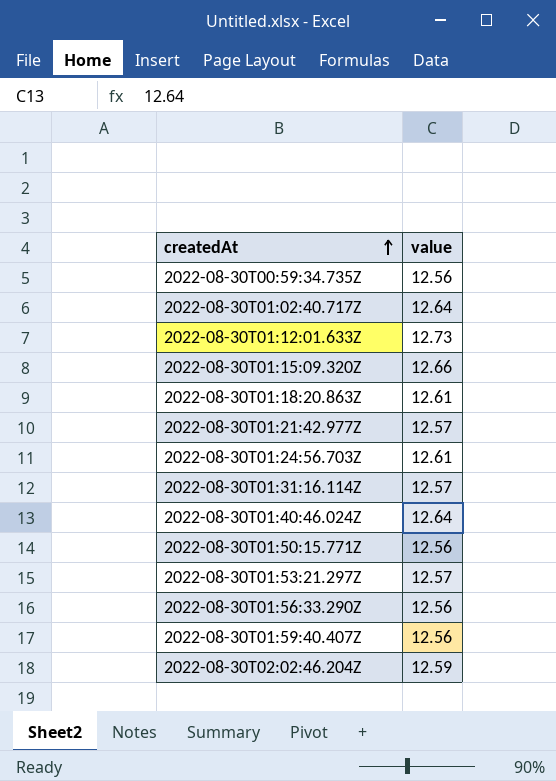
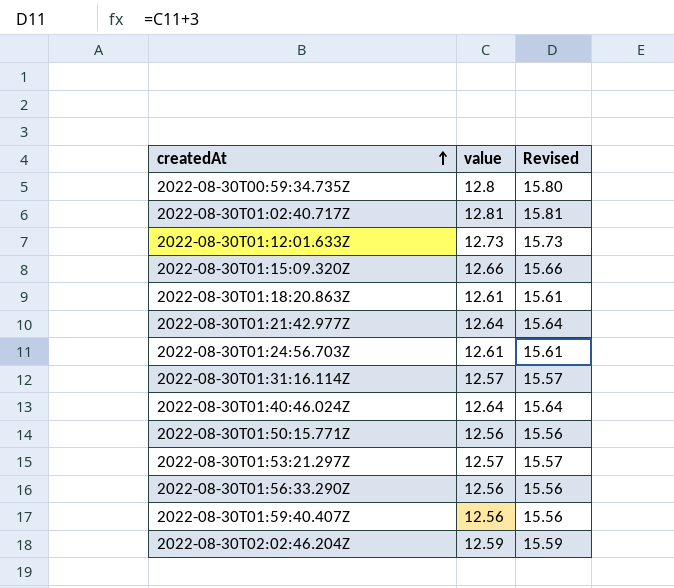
column Revised | formula: none -> [value] + 3
2022-08-30T00:59:34.735Z | value: 12.56 -> 12.8
2022-08-30T01:02:40.717Z | value: 12.64 -> 12.81
2022-08-30T01:21:42.977Z | value: 12.57 -> 12.64

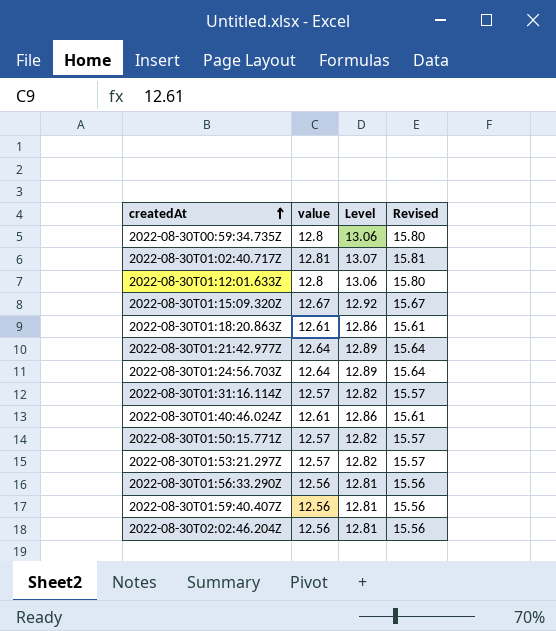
column Level | formula: none -> [value] * 1.02
2022-08-30T01:12:01.633Z | value: 12.73 -> 12.8
2022-08-30T01:12:01.633Z | Revised: 15.73 -> 15.80
2022-08-30T01:15:09.320Z | value: 12.66 -> 12.67
2022-08-30T01:15:09.320Z | Revised: 15.66 -> 15.67
2022-08-30T01:24:56.703Z | value: 12.61 -> 12.64
2022-08-30T01:24:56.703Z | Revised: 15.61 -> 15.64
2022-08-30T01:40:46.024Z | value: 12.64 -> 12.61
2022-08-30T01:40:46.024Z | Revised: 15.64 -> 15.61
2022-08-30T01:50:15.771Z | value: 12.56 -> 12.57
2022-08-30T01:50:15.771Z | Revised: 15.56 -> 15.57
2022-08-30T02:02:46.204Z | value: 12.59 -> 12.56
2022-08-30T02:02:46.204Z | Revised: 15.59 -> 15.56

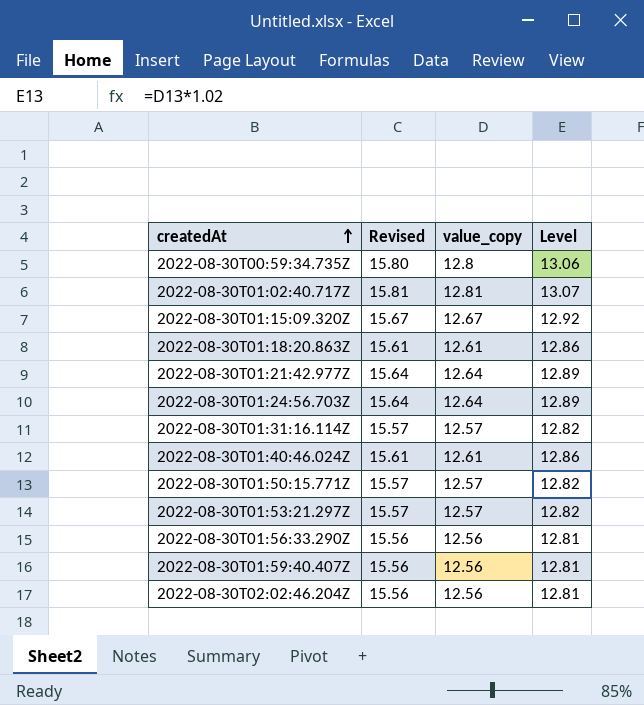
column Revised | position: 4 -> 2
column name: value -> value_copy
row 2022-08-30T01:12:01.633Z: 12.8 | 13.06 | 15.80 -> none

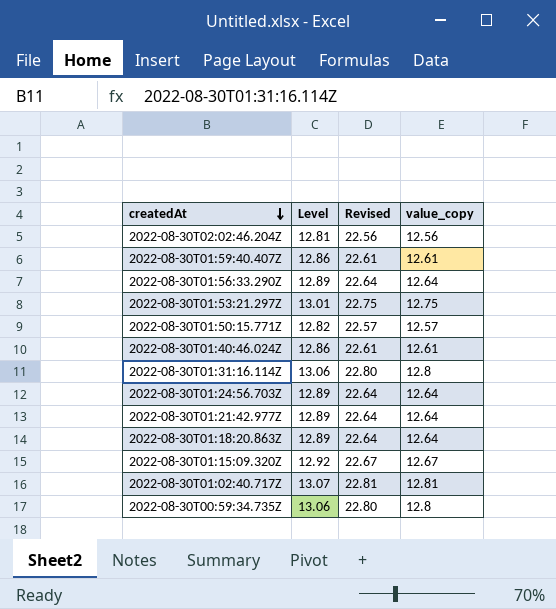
row order: createdAt ascending -> createdAt descending
column Level | position: 4 -> 2
column Revised | formula: [value_copy] + 3 -> [value_copy] + 10
2022-08-30T01:59:40.407Z | Level: 12.81 -> 12.86
2022-08-30T01:59:40.407Z | value_copy: 12.56 -> 12.61
2022-08-30T01:56:33.290Z | Level: 12.81 -> 12.89
2022-08-30T01:56:33.290Z | value_copy: 12.56 -> 12.64
2022-08-30T01:53:21.297Z | Level: 12.82 -> 13.01
2022-08-30T01:53:21.297Z | value_copy: 12.57 -> 12.75
2022-08-30T01:31:16.114Z | Level: 12.82 -> 13.06
2022-08-30T01:31:16.114Z | value_copy: 12.57 -> 12.8
2022-08-30T01:18:20.863Z | Level: 12.86 -> 12.89
2022-08-30T01:18:20.863Z | value_copy: 12.61 -> 12.64

